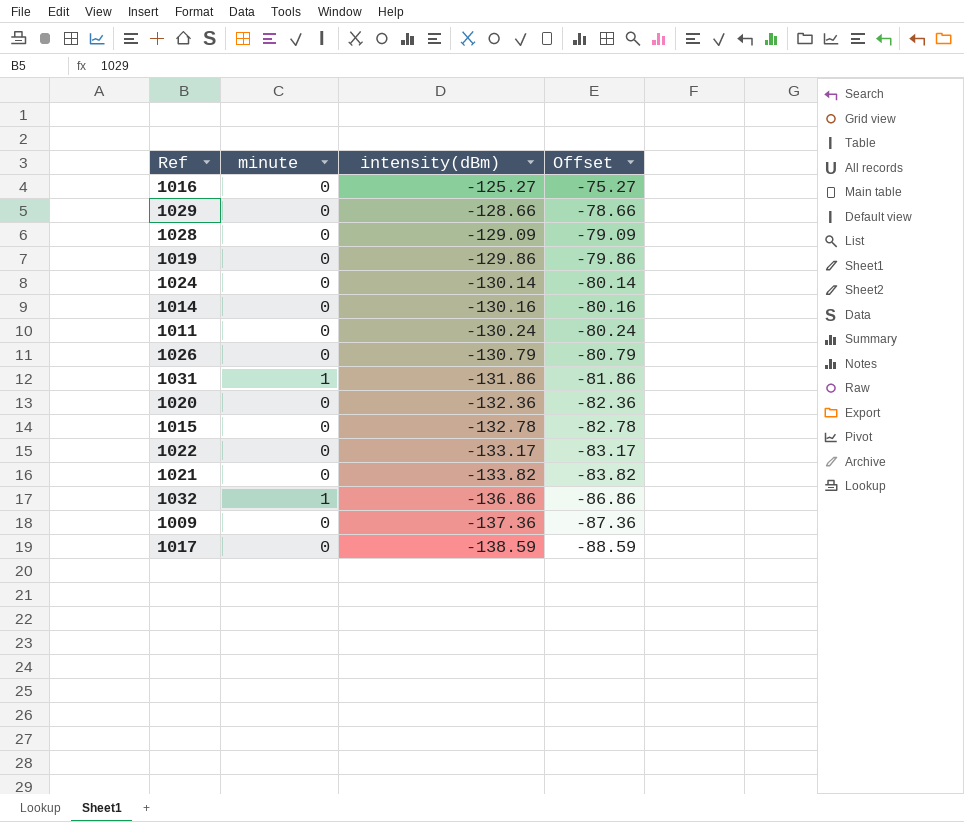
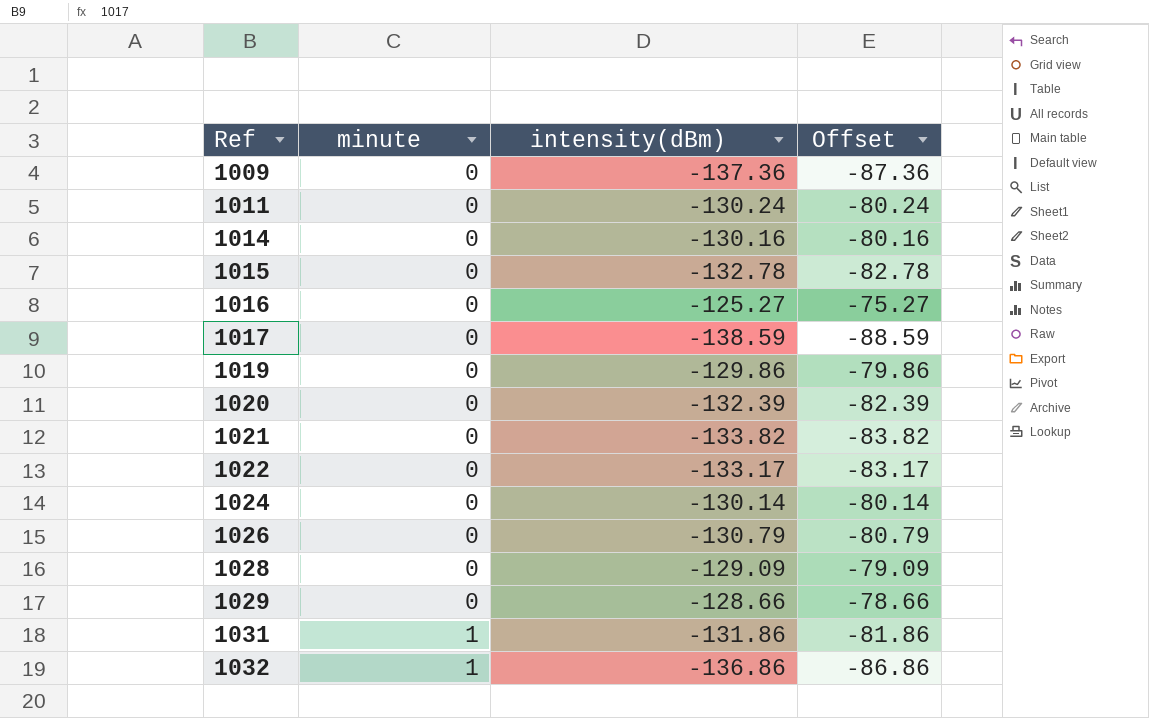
row order: intensity(dBm) descending -> Ref ascending
1020 | intensity(dBm): -132.36 -> -132.39
1020 | Offset: -82.36 -> -82.39

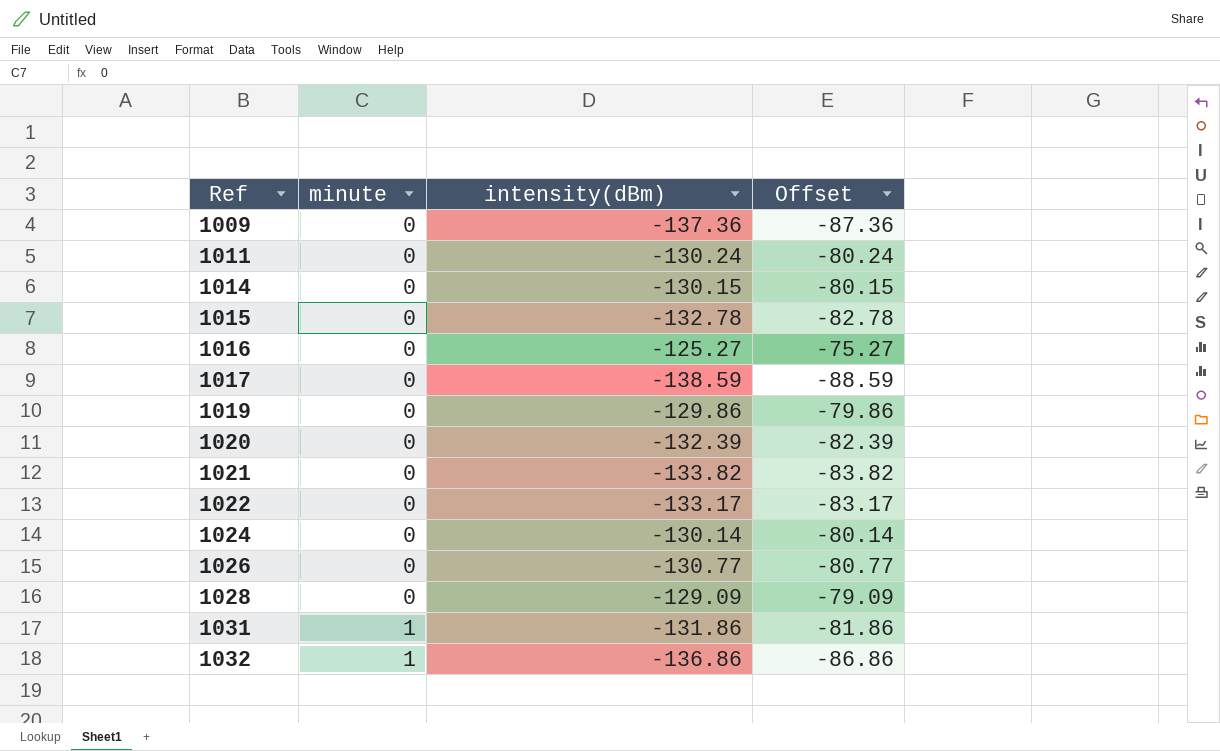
row 1029: 0 | -128.66 | -78.66 -> none
1014 | intensity(dBm): -130.16 -> -130.15
1014 | Offset: -80.16 -> -80.15
1026 | intensity(dBm): -130.79 -> -130.77
1026 | Offset: -80.79 -> -80.77

